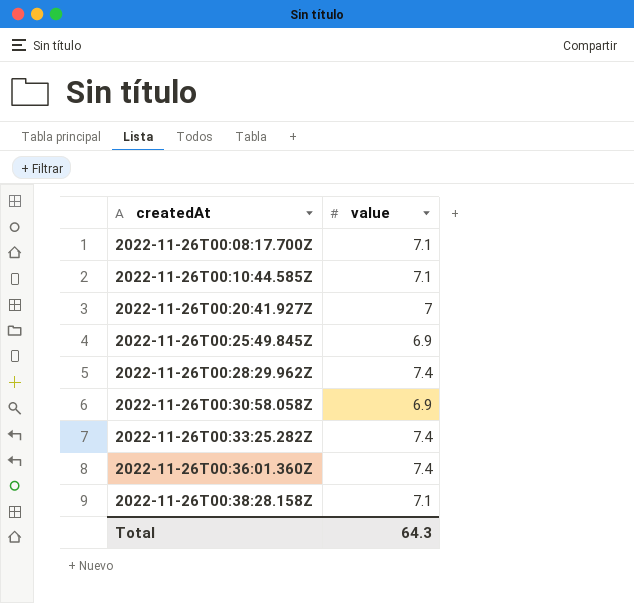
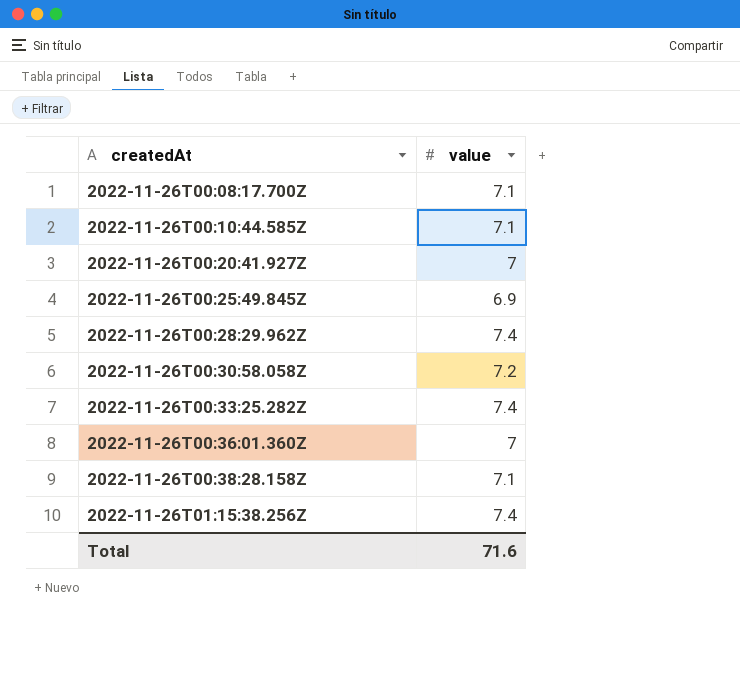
2022-11-26T00:30:58.058Z | value: 6.9 -> 7.2
2022-11-26T00:36:01.360Z | value: 7.4 -> 7
row 2022-11-26T01:15:38.256Z: none -> 7.4
Total | value: 64.3 -> 71.6

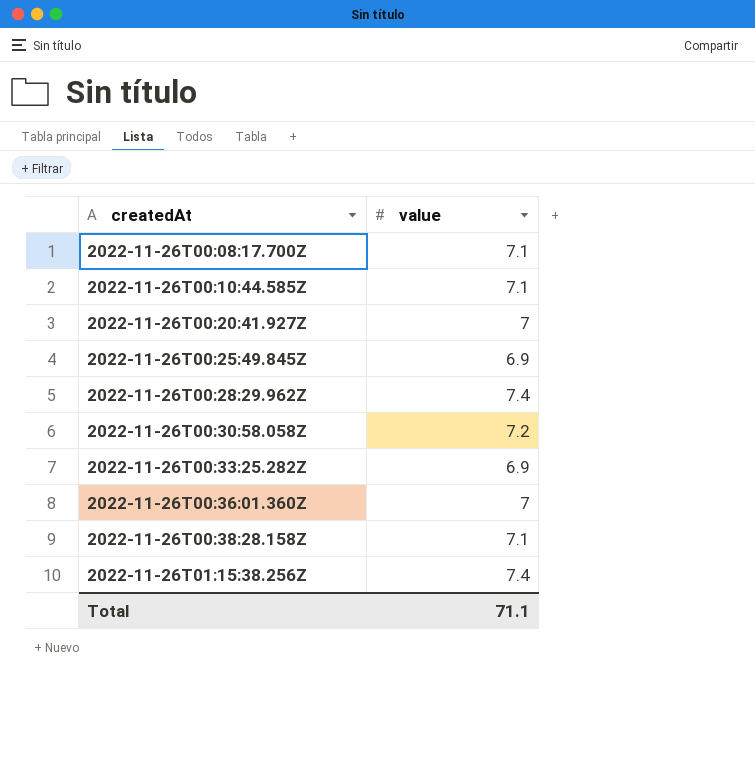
2022-11-26T00:33:25.282Z | value: 7.4 -> 6.9
Total | value: 71.6 -> 71.1

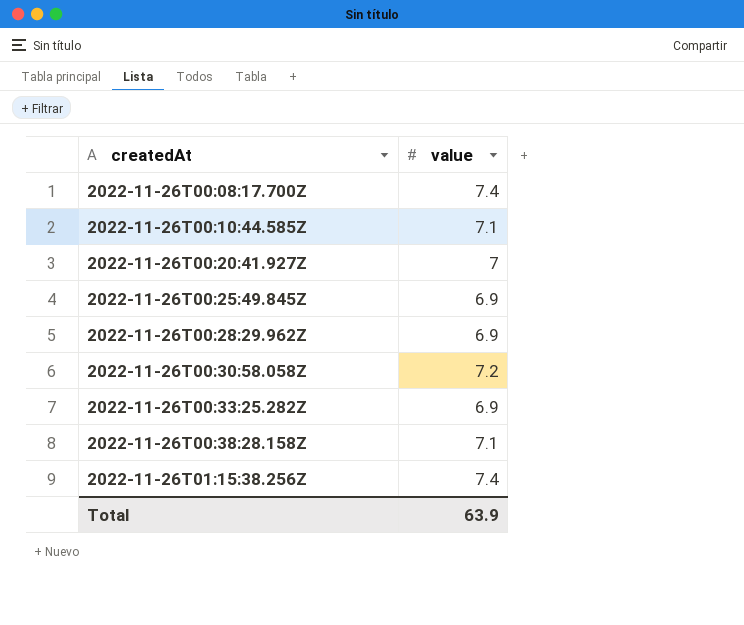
row 2022-11-26T00:36:01.360Z: 7 -> none
2022-11-26T00:08:17.700Z | value: 7.1 -> 7.4
2022-11-26T00:28:29.962Z | value: 7.4 -> 6.9
Total | value: 71.1 -> 63.9

